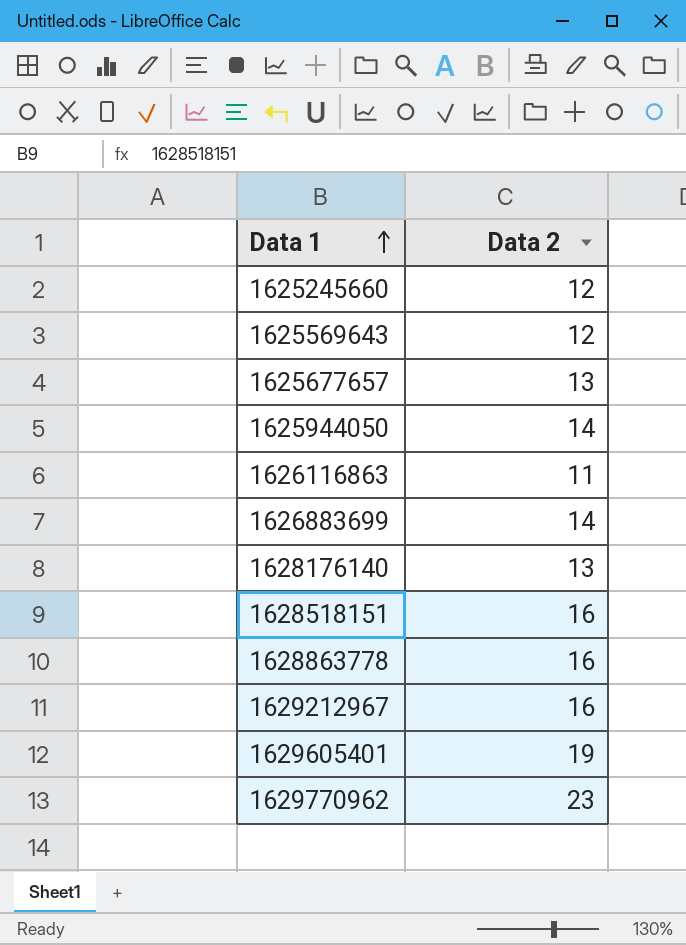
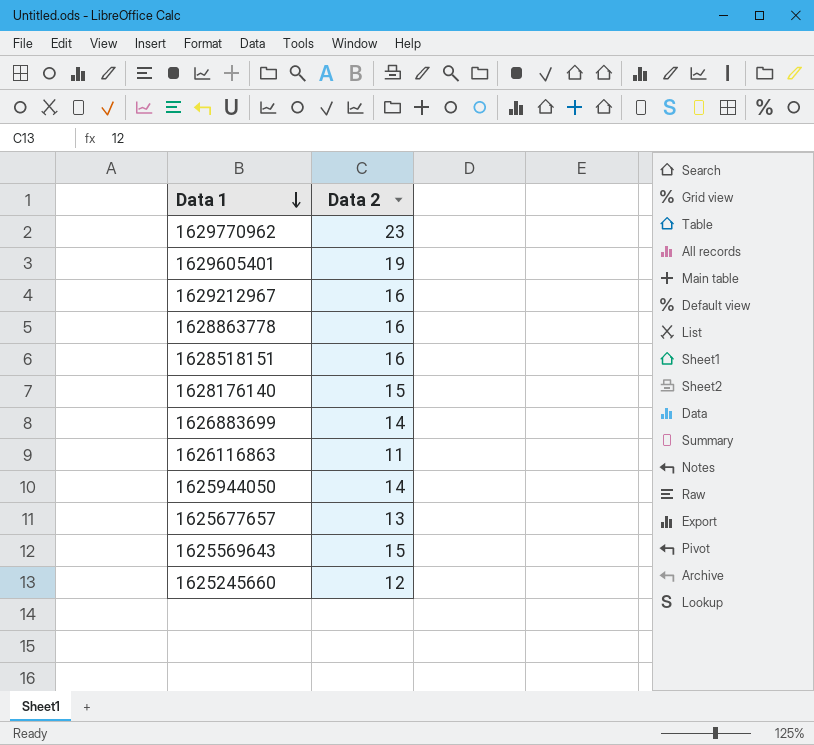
row order: Data 1 ascending -> Data 1 descending
1628176140 | Data 2: 13 -> 15
1625569643 | Data 2: 12 -> 15

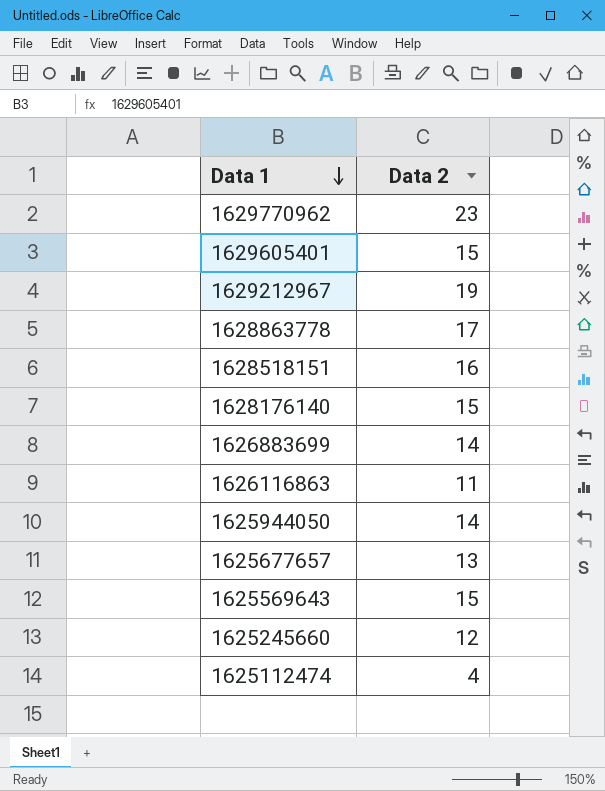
1629605401 | Data 2: 19 -> 15
1629212967 | Data 2: 16 -> 19
1628863778 | Data 2: 16 -> 17
row 1625112474: none -> 4

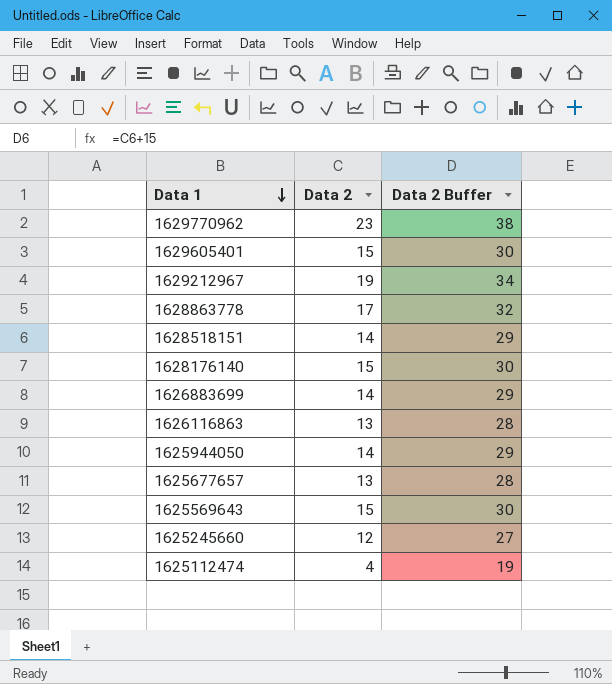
column Data 2 Buffer | formula: none -> [Data 2] + 15
1628518151 | Data 2: 16 -> 14
1626116863 | Data 2: 11 -> 13

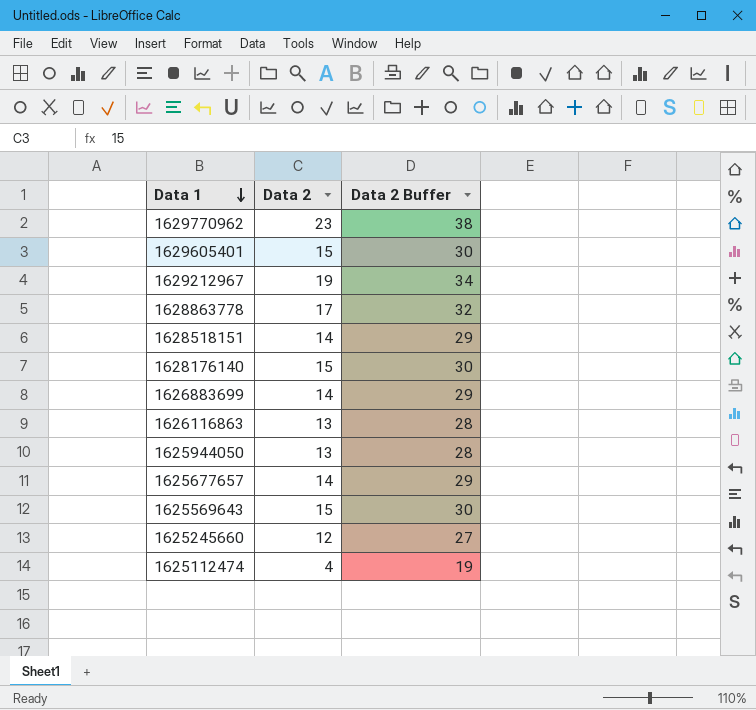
1625944050 | Data 2: 14 -> 13
1625944050 | Data 2 Buffer: 29 -> 28
1625677657 | Data 2: 13 -> 14
1625677657 | Data 2 Buffer: 28 -> 29

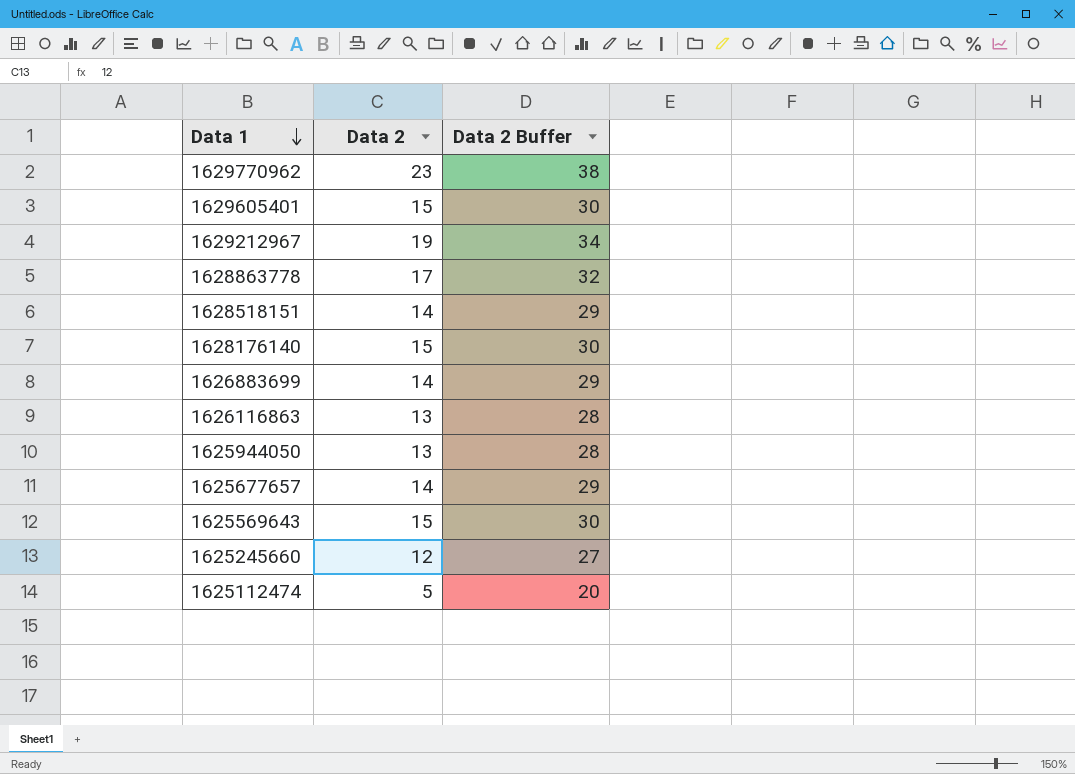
1625112474 | Data 2: 4 -> 5
1625112474 | Data 2 Buffer: 19 -> 20

